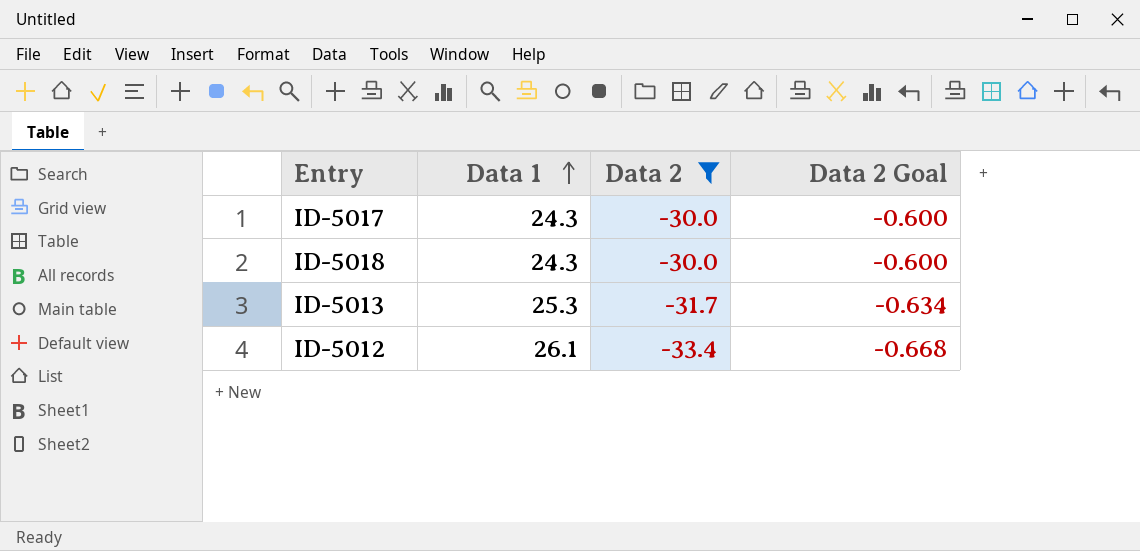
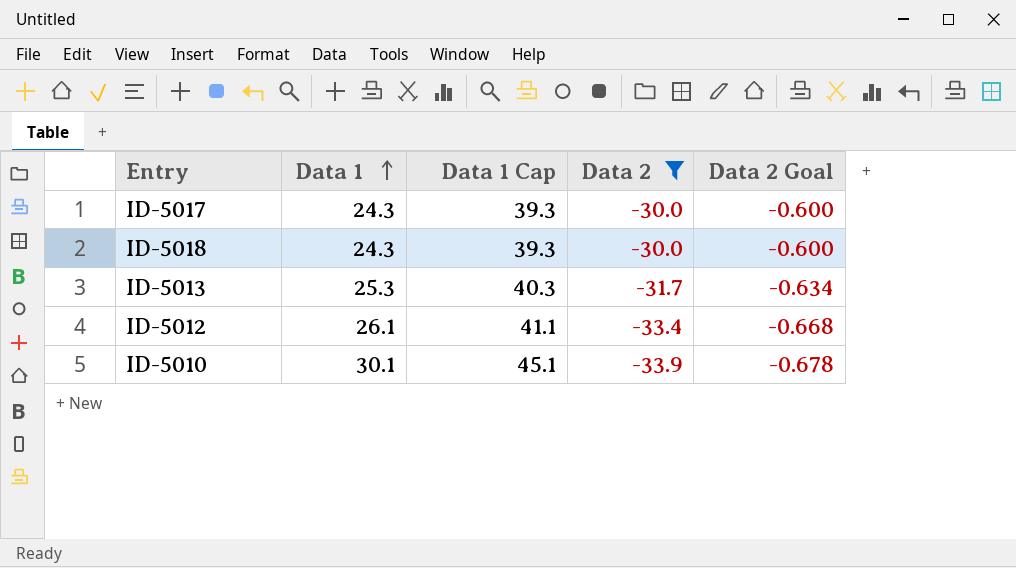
column Data 1 Cap | formula: none -> [Data 1] + 15
row ID-5010: none -> 30.1 | 45.1 | -33.9 | -0.678

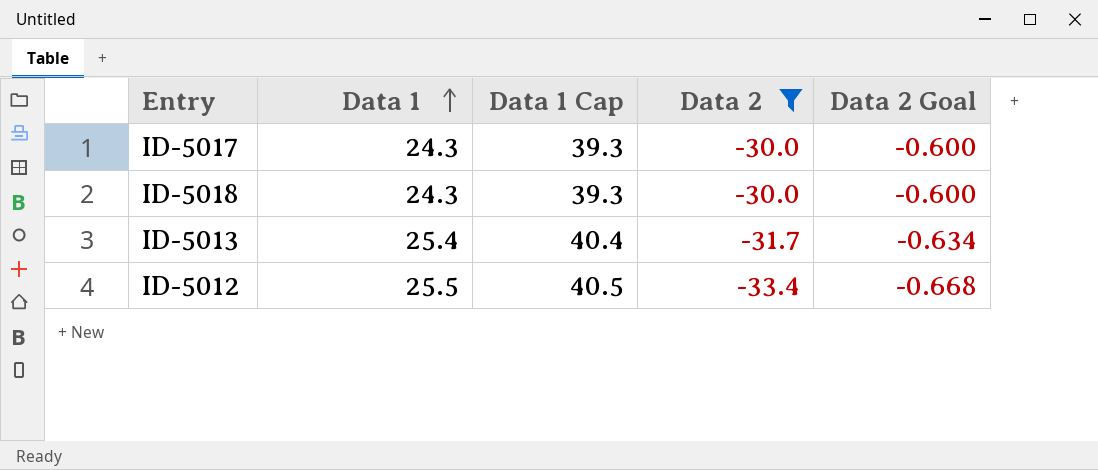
row ID-5010: 30.1 | 45.1 | -33.9 | -0.678 -> none
ID-5013 | Data 1: 25.3 -> 25.4
ID-5013 | Data 1 Cap: 40.3 -> 40.4
ID-5012 | Data 1: 26.1 -> 25.5
ID-5012 | Data 1 Cap: 41.1 -> 40.5

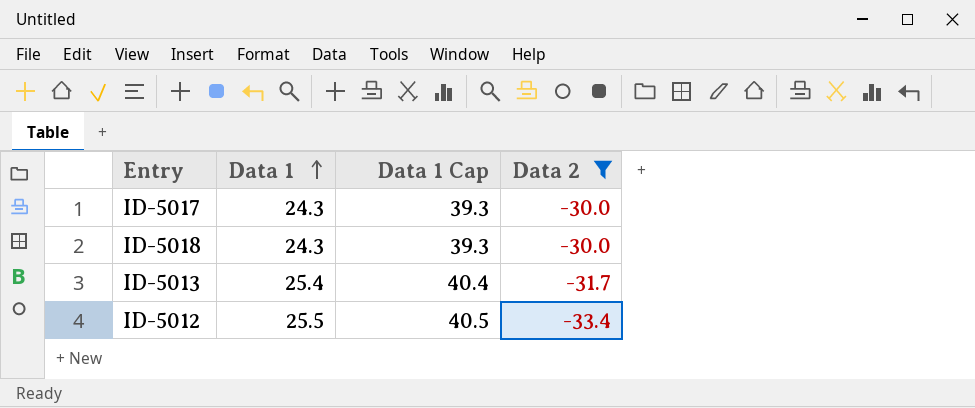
column Data 2 Goal | formula: [Data 2] * 0.02 -> none

